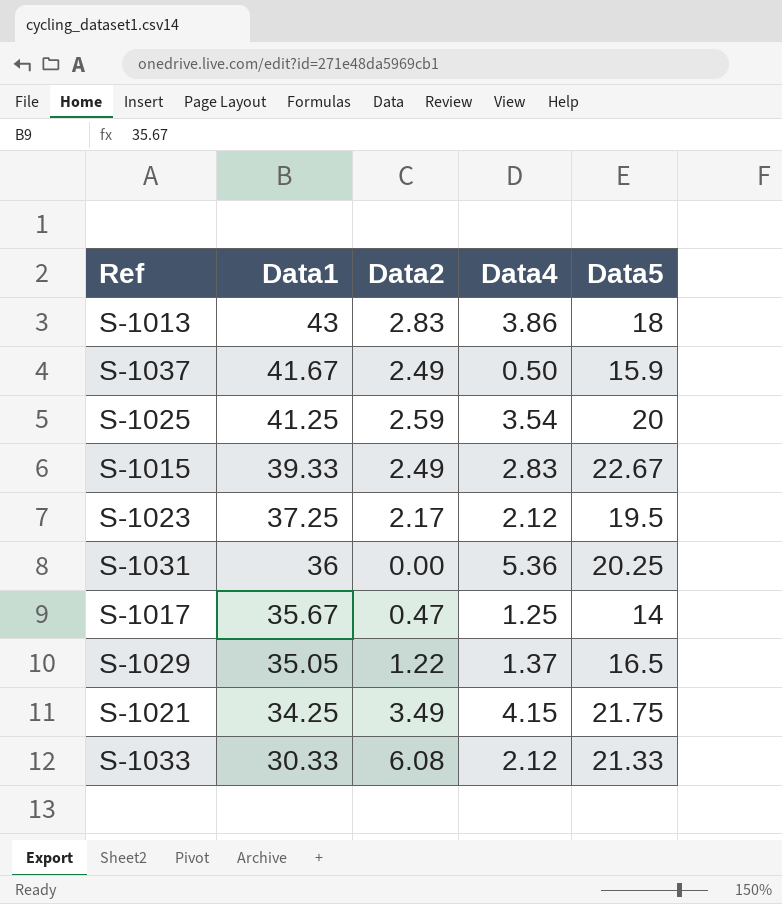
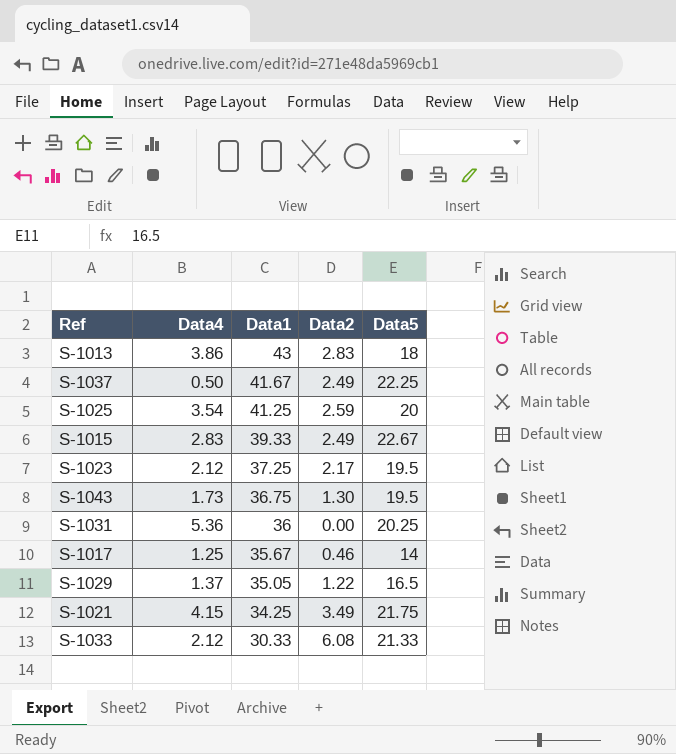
column Data4 | position: 4 -> 2
S-1037 | Data5: 15.9 -> 22.25
row S-1043: none -> 1.73 | 36.75 | 1.30 | 19.5
S-1017 | Data2: 0.47 -> 0.46

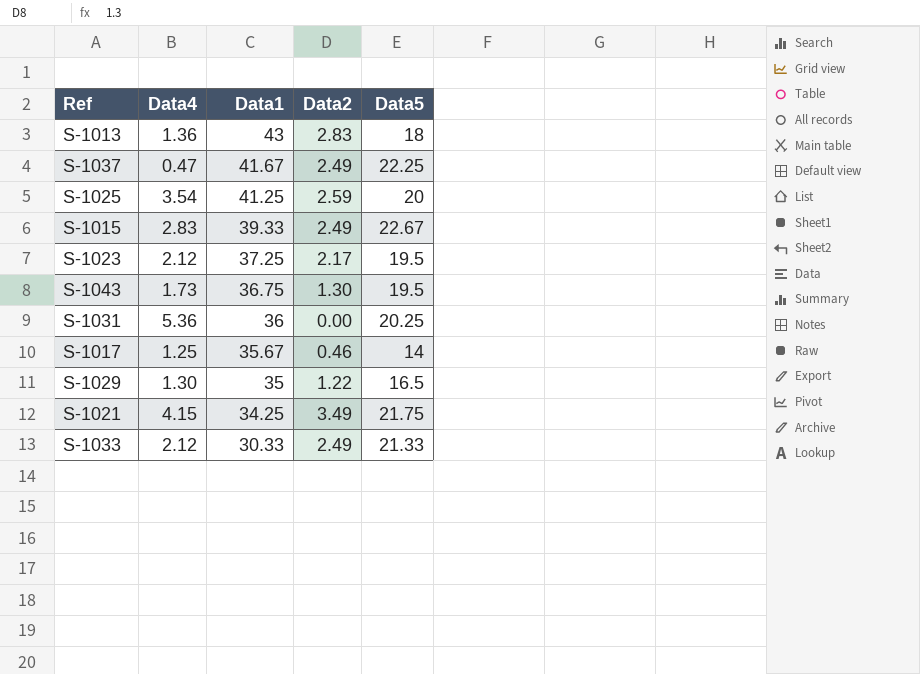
S-1013 | Data4: 3.86 -> 1.36
S-1037 | Data4: 0.50 -> 0.47
S-1029 | Data4: 1.37 -> 1.30
S-1029 | Data1: 35.05 -> 35
S-1033 | Data2: 6.08 -> 2.49

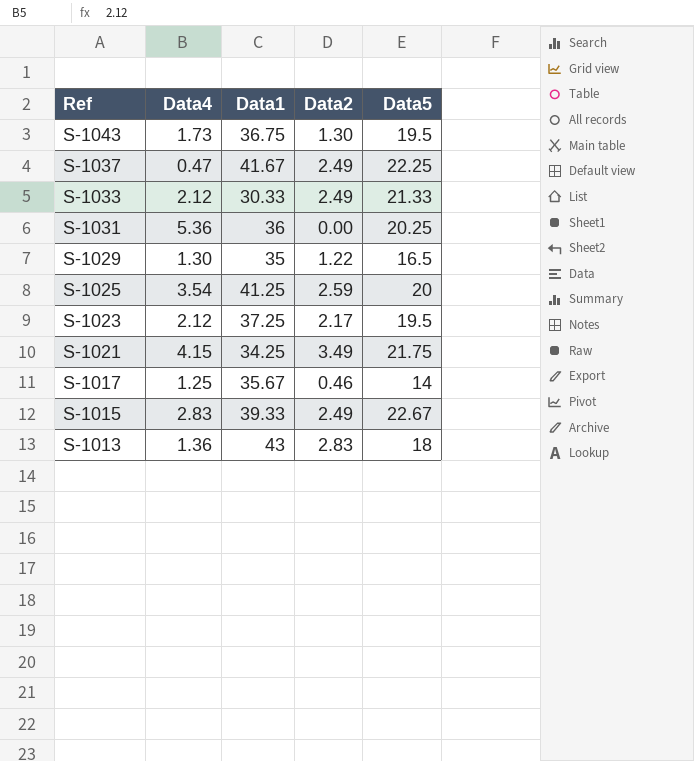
row order: Data1 descending -> Ref descending

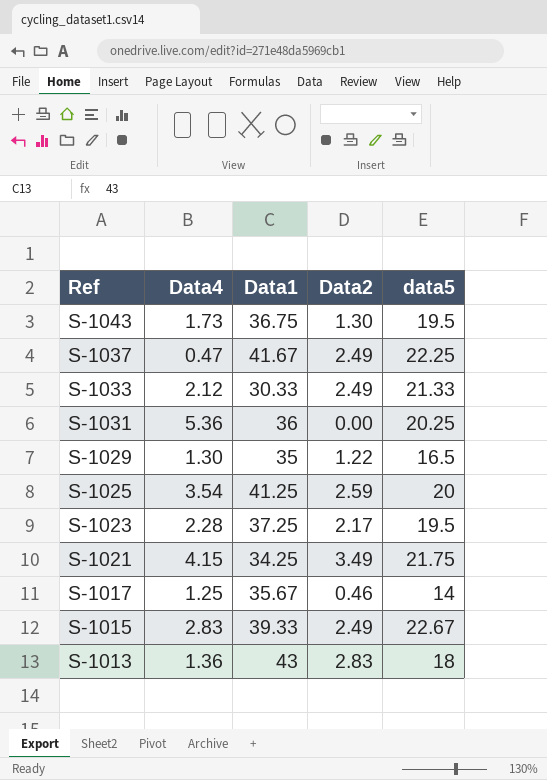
column name: Data5 -> data5
S-1023 | Data4: 2.12 -> 2.28

